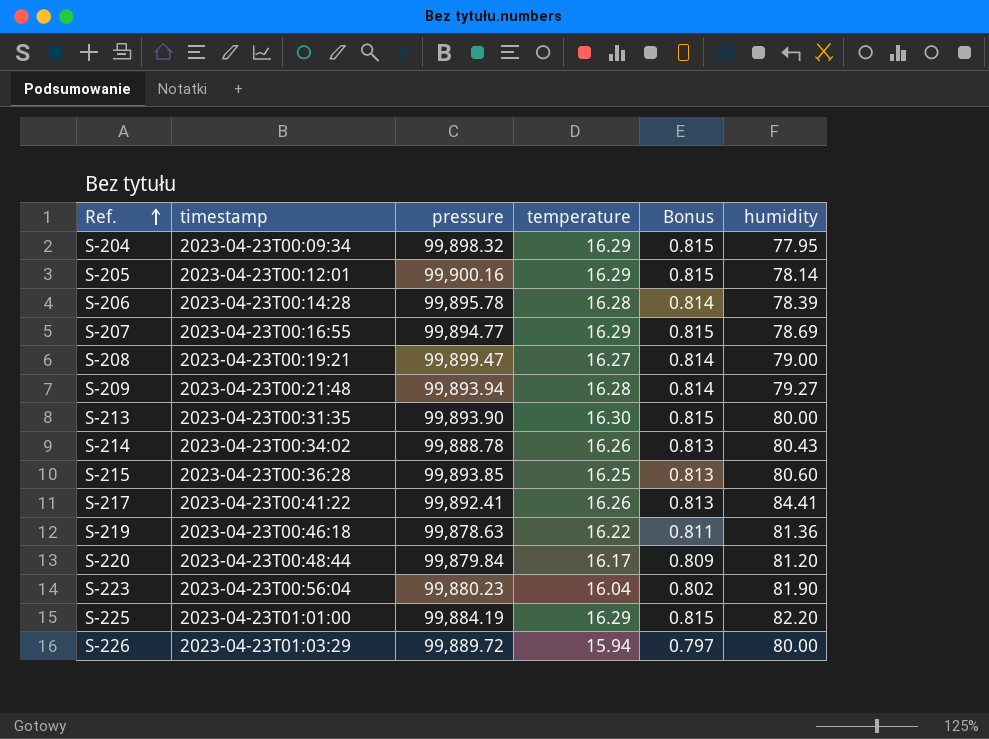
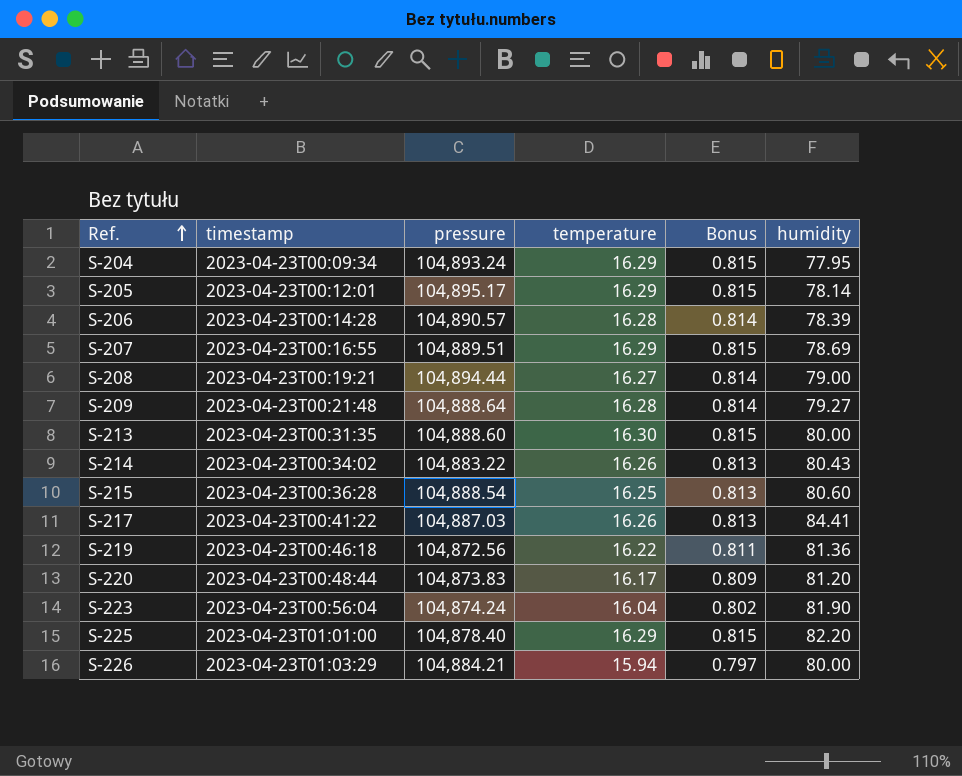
S-204 | pressure: 99,898.32 -> 104,893.24
S-205 | pressure: 99,900.16 -> 104,895.17
S-206 | pressure: 99,895.78 -> 104,890.57
S-207 | pressure: 99,894.77 -> 104,889.51
S-208 | pressure: 99,899.47 -> 104,894.44
S-209 | pressure: 99,893.94 -> 104,888.64
S-213 | pressure: 99,893.90 -> 104,888.60
S-214 | pressure: 99,888.78 -> 104,883.22
S-215 | pressure: 99,893.85 -> 104,888.54
S-217 | pressure: 99,892.41 -> 104,887.03
S-219 | pressure: 99,878.63 -> 104,872.56
S-220 | pressure: 99,879.84 -> 104,873.83
S-223 | pressure: 99,880.23 -> 104,874.24
S-225 | pressure: 99,884.19 -> 104,878.40
S-226 | pressure: 99,889.72 -> 104,884.21

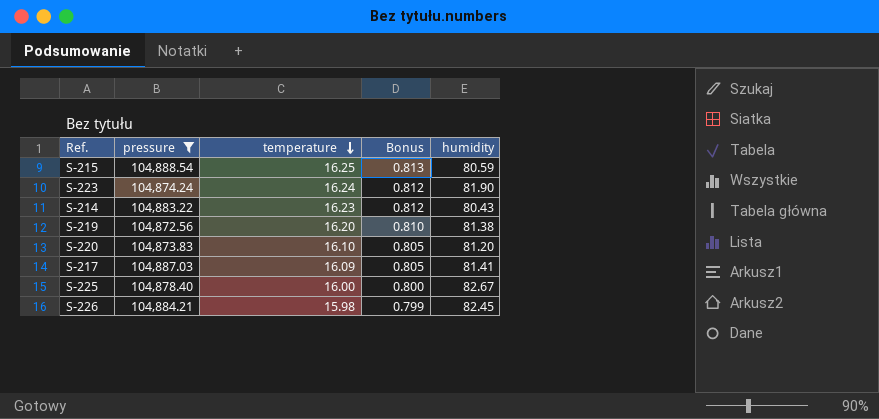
filter: none -> pressure <= 104,888.54
row order: Ref. ascending -> temperature descending
column timestamp | position: 2 -> none
S-215 | humidity: 80.60 -> 80.59
S-223 | temperature: 16.04 -> 16.24
S-223 | Bonus: 0.802 -> 0.812
S-214 | temperature: 16.26 -> 16.23
S-214 | Bonus: 0.813 -> 0.812
S-219 | temperature: 16.22 -> 16.20
S-219 | Bonus: 0.811 -> 0.810
S-219 | humidity: 81.36 -> 81.38
S-220 | temperature: 16.17 -> 16.10
S-220 | Bonus: 0.809 -> 0.805
S-217 | temperature: 16.26 -> 16.09
S-217 | Bonus: 0.813 -> 0.805
S-217 | humidity: 84.41 -> 81.41
S-225 | temperature: 16.29 -> 16.00
S-225 | Bonus: 0.815 -> 0.800
S-225 | humidity: 82.20 -> 82.67
S-226 | temperature: 15.94 -> 15.98
S-226 | Bonus: 0.797 -> 0.799
S-226 | humidity: 80.00 -> 82.45

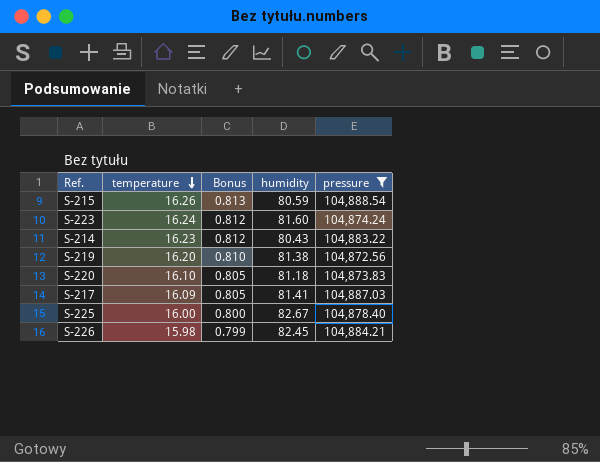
column pressure | position: 2 -> 5
S-215 | temperature: 16.25 -> 16.26
S-223 | humidity: 81.90 -> 81.60
S-220 | humidity: 81.20 -> 81.18

